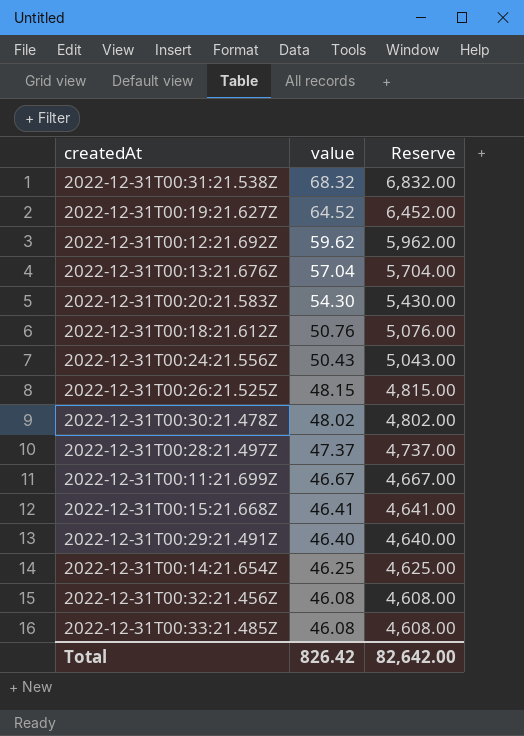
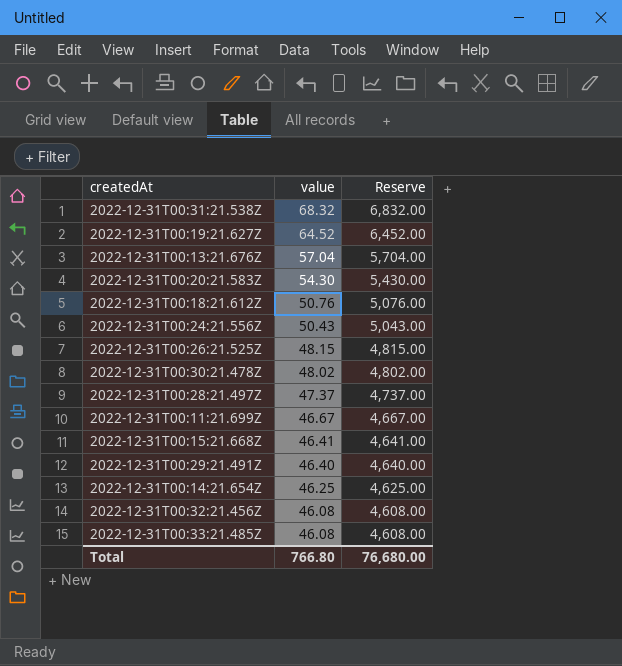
row 2022-12-31T00:12:21.692Z: 59.62 | 5,962.00 -> none
Total | value: 826.42 -> 766.80
Total | Reserve: 82,642.00 -> 76,680.00

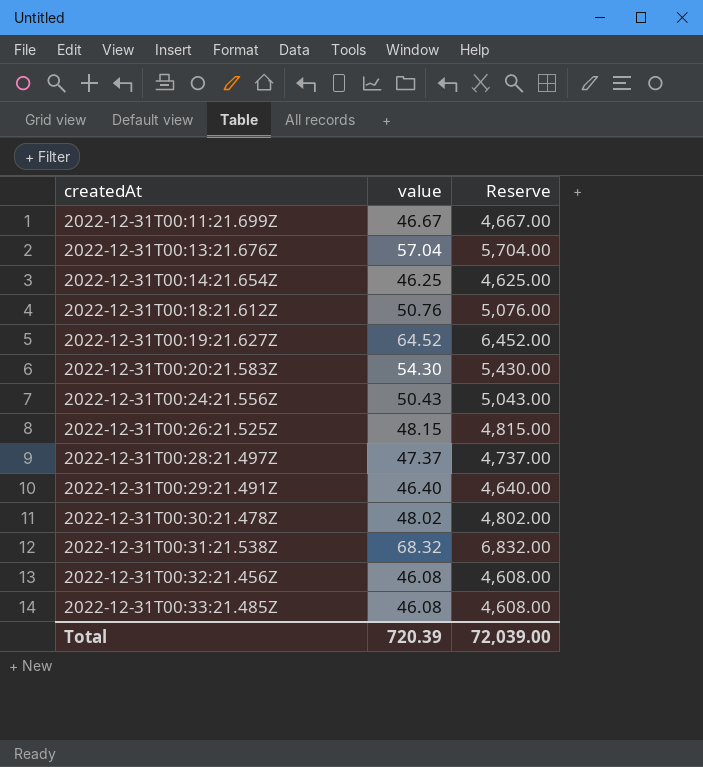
row order: value descending -> createdAt ascending
row 2022-12-31T00:15:21.668Z: 46.41 | 4,641.00 -> none
Total | value: 766.80 -> 720.39
Total | Reserve: 76,680.00 -> 72,039.00

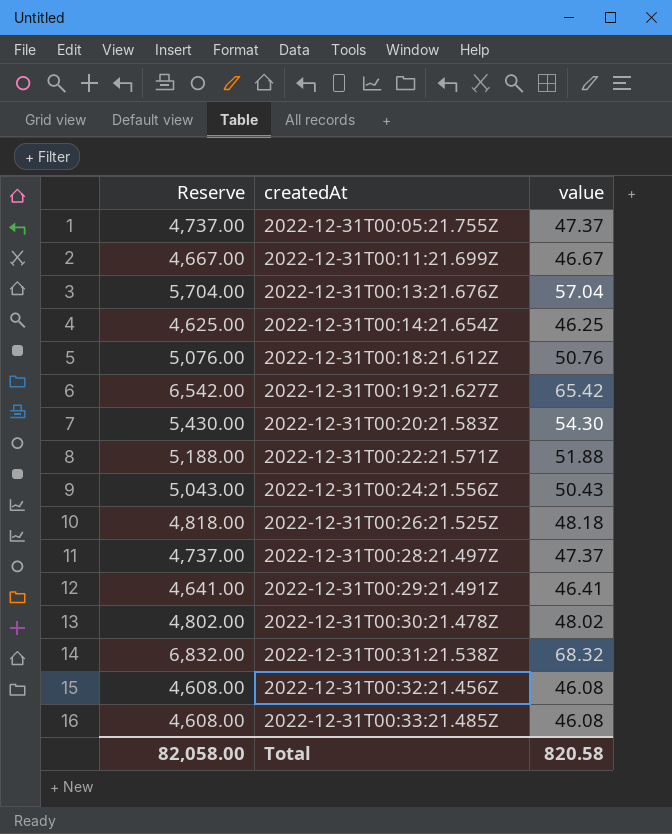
column Reserve | position: 3 -> 1
row 2022-12-31T00:05:21.755Z: none -> 4,737.00 | 47.37
2022-12-31T00:19:21.627Z | Reserve: 6,452.00 -> 6,542.00
2022-12-31T00:19:21.627Z | value: 64.52 -> 65.42
row 2022-12-31T00:22:21.571Z: none -> 5,188.00 | 51.88
2022-12-31T00:26:21.525Z | Reserve: 4,815.00 -> 4,818.00
2022-12-31T00:26:21.525Z | value: 48.15 -> 48.18
2022-12-31T00:29:21.491Z | Reserve: 4,640.00 -> 4,641.00
2022-12-31T00:29:21.491Z | value: 46.40 -> 46.41
Total | Reserve: 72,039.00 -> 82,058.00
Total | value: 720.39 -> 820.58

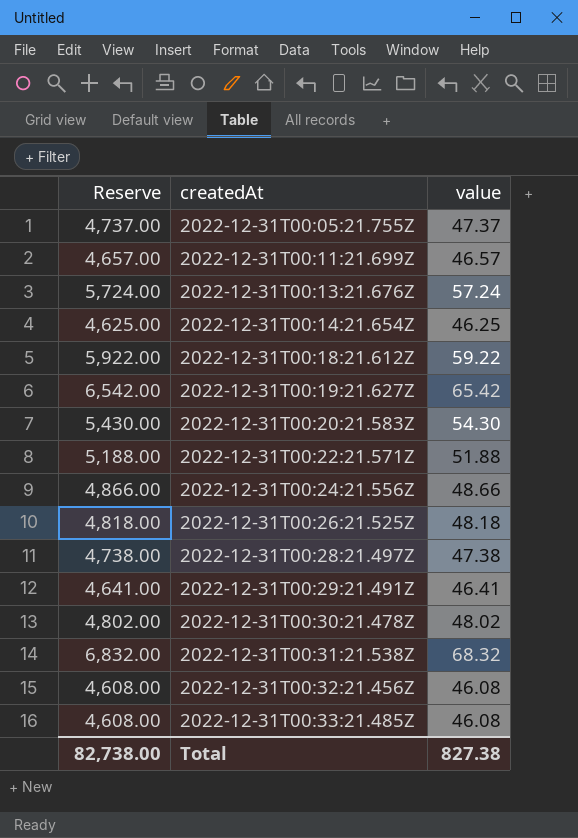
2022-12-31T00:11:21.699Z | Reserve: 4,667.00 -> 4,657.00
2022-12-31T00:11:21.699Z | value: 46.67 -> 46.57
2022-12-31T00:13:21.676Z | Reserve: 5,704.00 -> 5,724.00
2022-12-31T00:13:21.676Z | value: 57.04 -> 57.24
2022-12-31T00:18:21.612Z | Reserve: 5,076.00 -> 5,922.00
2022-12-31T00:18:21.612Z | value: 50.76 -> 59.22
2022-12-31T00:24:21.556Z | Reserve: 5,043.00 -> 4,866.00
2022-12-31T00:24:21.556Z | value: 50.43 -> 48.66
2022-12-31T00:28:21.497Z | Reserve: 4,737.00 -> 4,738.00
2022-12-31T00:28:21.497Z | value: 47.37 -> 47.38
Total | Reserve: 82,058.00 -> 82,738.00
Total | value: 820.58 -> 827.38

